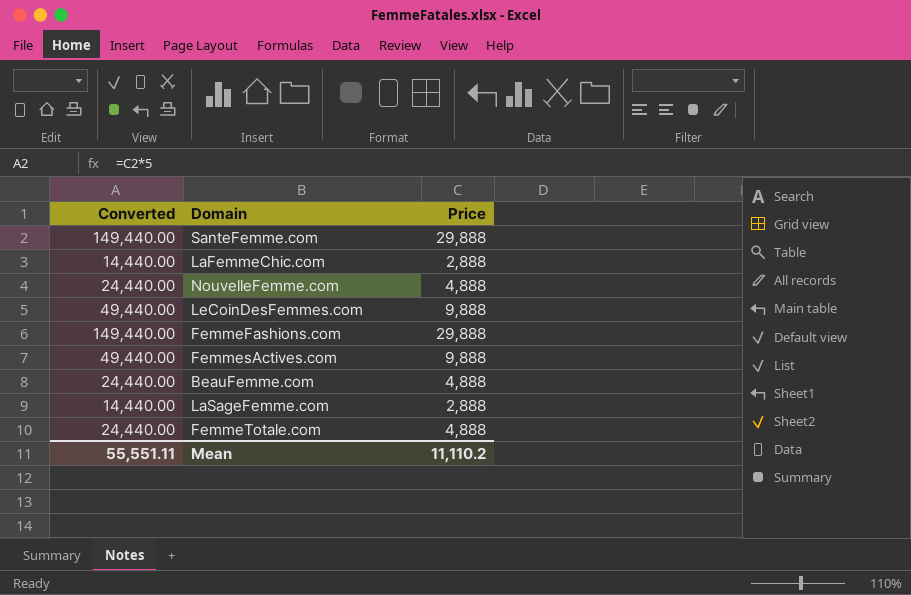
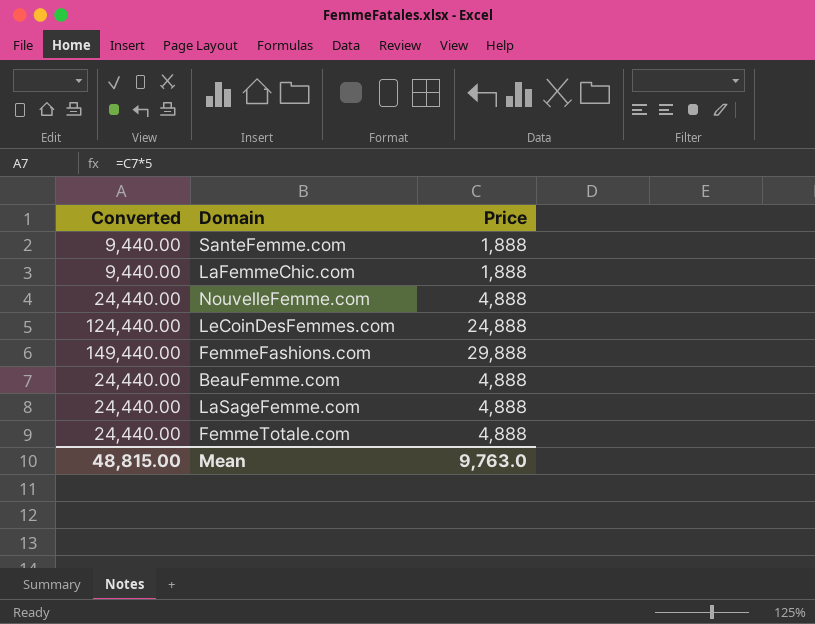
row FemmesActives.com: 49,440.00 | 9,888 -> none
SanteFemme.com | Converted: 149,440.00 -> 9,440.00
SanteFemme.com | Price: 29,888 -> 1,888
LaFemmeChic.com | Converted: 14,440.00 -> 9,440.00
LaFemmeChic.com | Price: 2,888 -> 1,888
LeCoinDesFemmes.com | Converted: 49,440.00 -> 124,440.00
LeCoinDesFemmes.com | Price: 9,888 -> 24,888
LaSageFemme.com | Converted: 14,440.00 -> 24,440.00
LaSageFemme.com | Price: 2,888 -> 4,888
Mean | Converted: 55,551.11 -> 48,815.00
Mean | Price: 11,110.2 -> 9,763.0

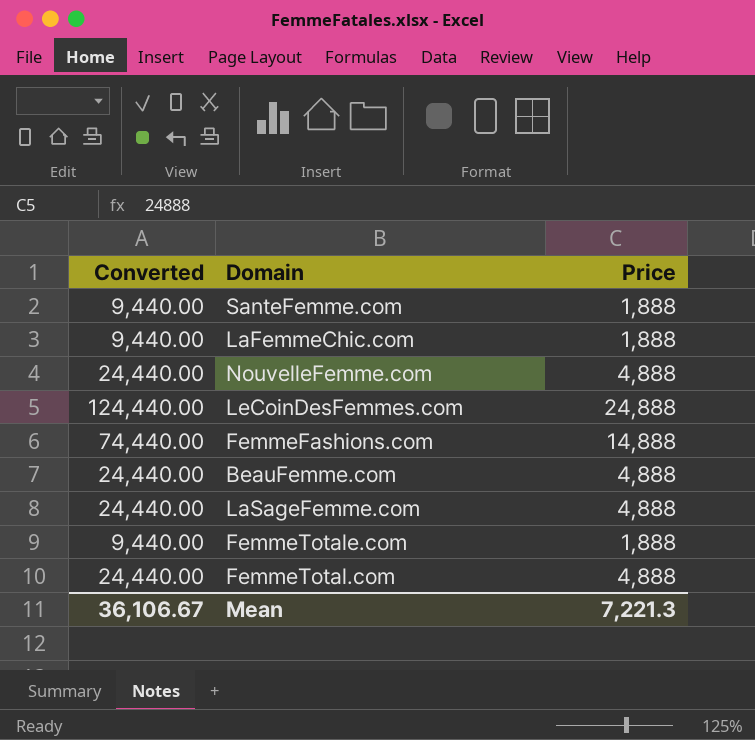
FemmeFashions.com | Converted: 149,440.00 -> 74,440.00
FemmeFashions.com | Price: 29,888 -> 14,888
FemmeTotale.com | Converted: 24,440.00 -> 9,440.00
FemmeTotale.com | Price: 4,888 -> 1,888
row FemmeTotal.com: none -> 24,440.00 | 4,888
Mean | Converted: 48,815.00 -> 36,106.67
Mean | Price: 9,763.0 -> 7,221.3

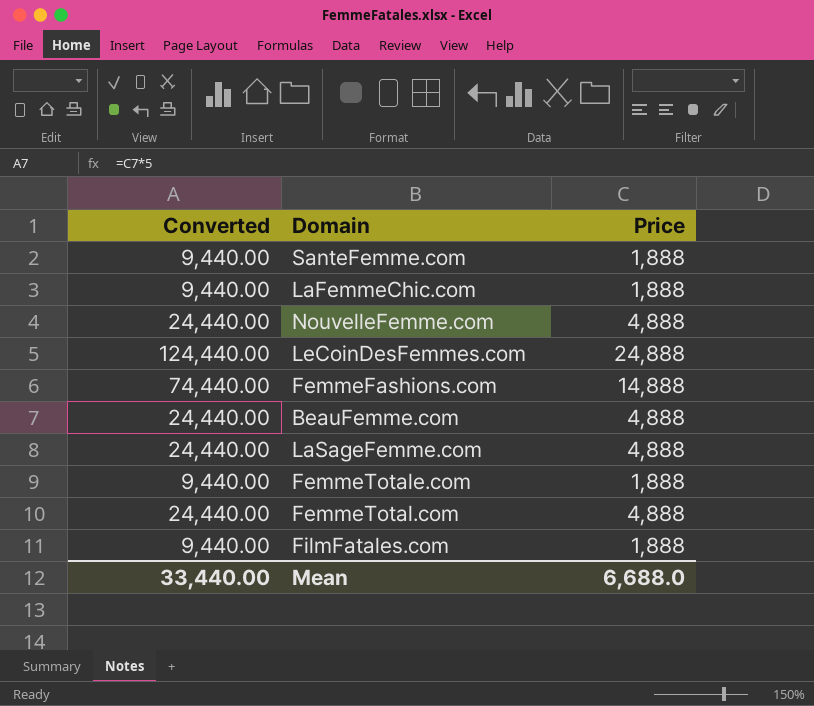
row FilmFatales.com: none -> 9,440.00 | 1,888
Mean | Converted: 36,106.67 -> 33,440.00
Mean | Price: 7,221.3 -> 6,688.0

